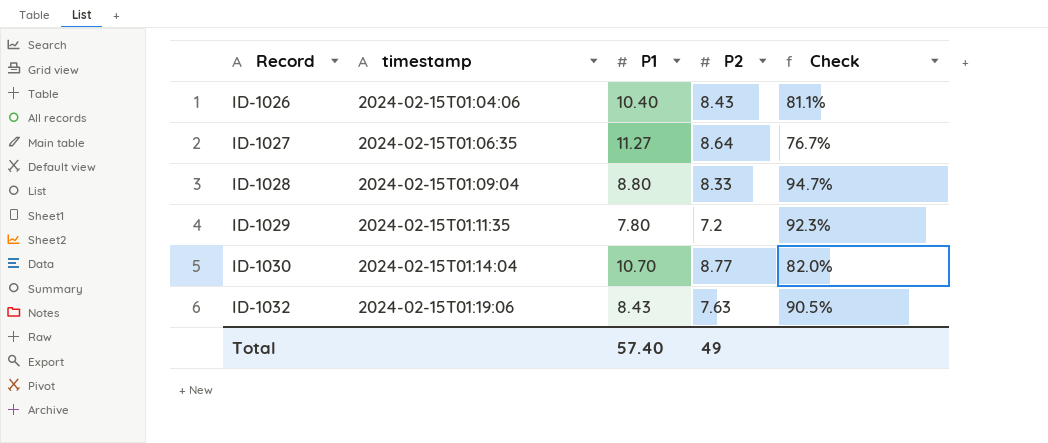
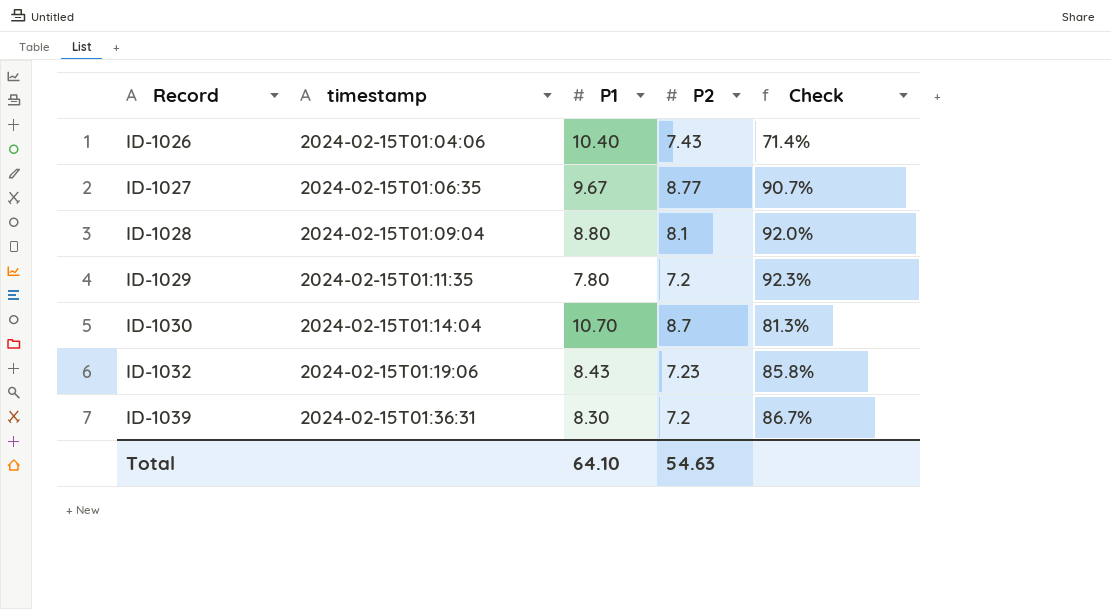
ID-1026 | P2: 8.43 -> 7.43
ID-1026 | Check: 81.1% -> 71.4%
ID-1027 | P1: 11.27 -> 9.67
ID-1027 | P2: 8.64 -> 8.77
ID-1027 | Check: 76.7% -> 90.7%
ID-1028 | P2: 8.33 -> 8.1
ID-1028 | Check: 94.7% -> 92.0%
ID-1030 | P2: 8.77 -> 8.7
ID-1030 | Check: 82.0% -> 81.3%
ID-1032 | P2: 7.63 -> 7.23
ID-1032 | Check: 90.5% -> 85.8%
row ID-1039: none -> 2024-02-15T01:36:31 | 8.30 | 7.2 | 86.7%
Total | P1: 57.40 -> 64.10
Total | P2: 49 -> 54.63

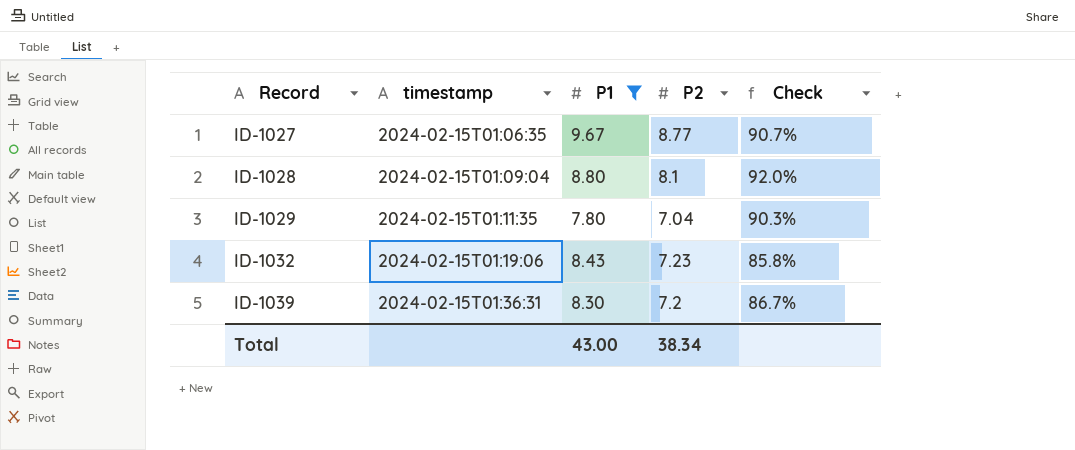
filter: none -> P1 <= 9.67
ID-1029 | P2: 7.2 -> 7.04
ID-1029 | Check: 92.3% -> 90.3%
Total | P1: 64.10 -> 43.00
Total | P2: 54.63 -> 38.34

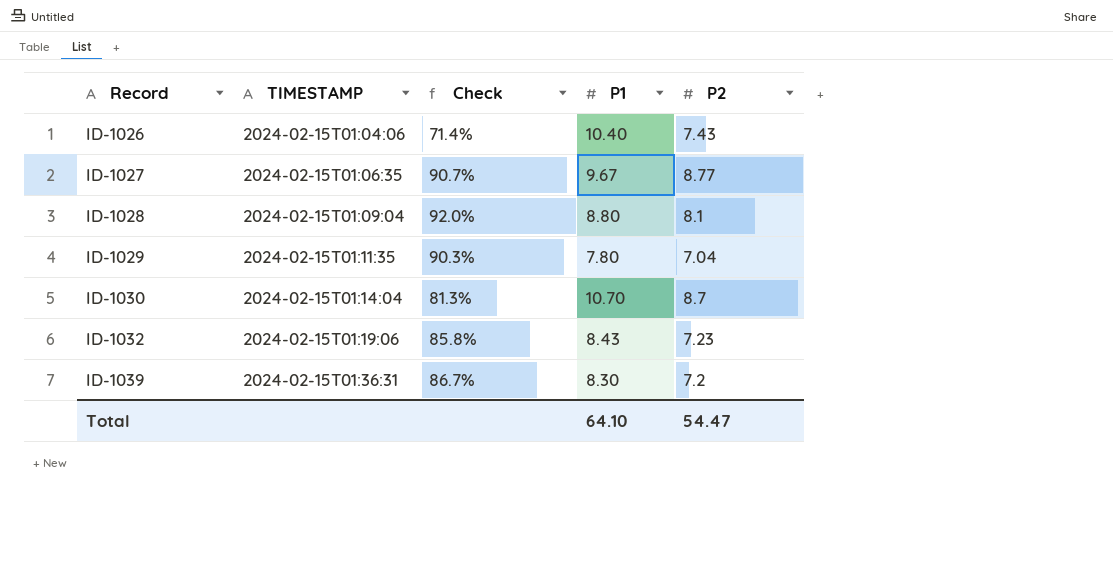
filter: P1 <= 9.67 -> none
column name: timestamp -> TIMESTAMP
column Check | position: 5 -> 3
Total | P1: 43.00 -> 64.10
Total | P2: 38.34 -> 54.47

